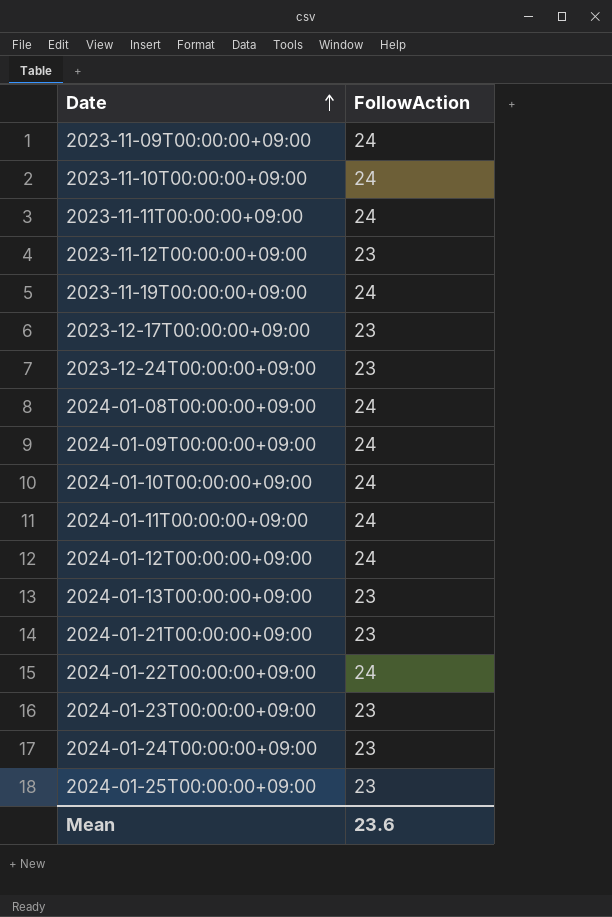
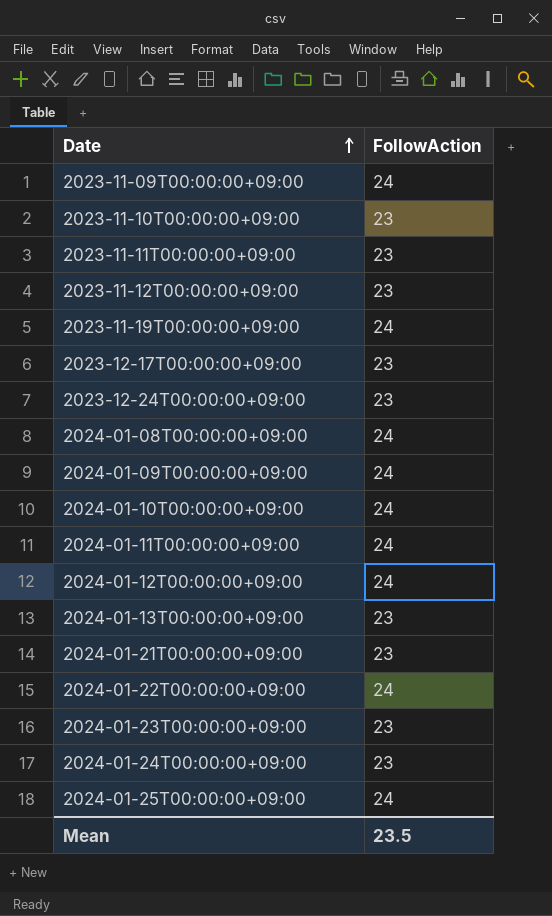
2023-11-10T00:00:00+09:00 | FollowAction: 24 -> 23
2023-11-11T00:00:00+09:00 | FollowAction: 24 -> 23
2024-01-25T00:00:00+09:00 | FollowAction: 23 -> 24
Mean | FollowAction: 23.6 -> 23.5

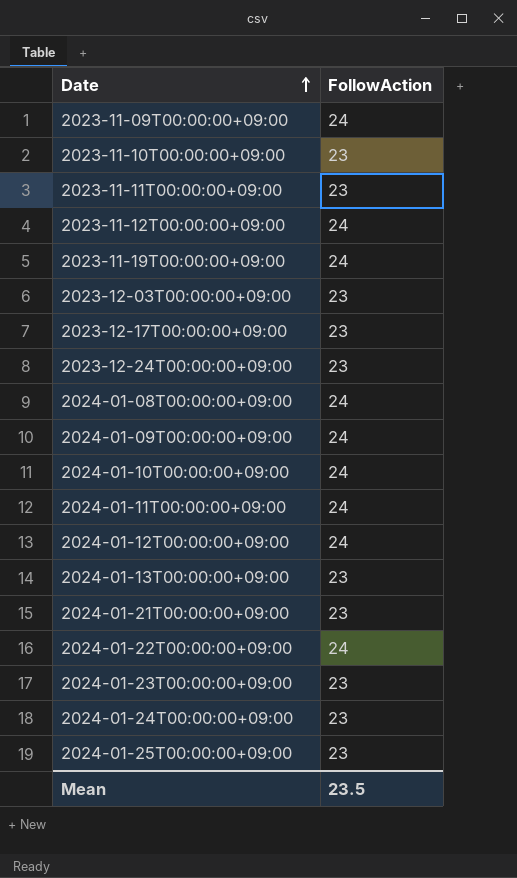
2023-11-12T00:00:00+09:00 | FollowAction: 23 -> 24
row 2023-12-03T00:00:00+09:00: none -> 23
2024-01-25T00:00:00+09:00 | FollowAction: 24 -> 23

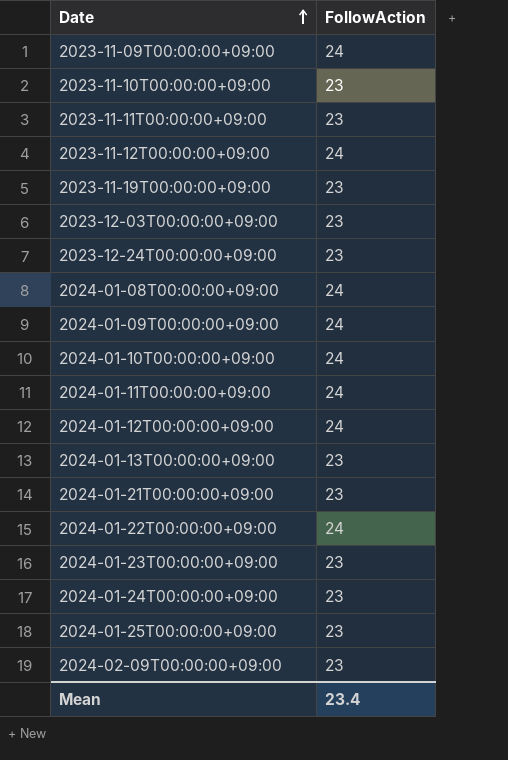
row 2023-12-17T00:00:00+09:00: 23 -> none
2023-11-19T00:00:00+09:00 | FollowAction: 24 -> 23
row 2024-02-09T00:00:00+09:00: none -> 23
Mean | FollowAction: 23.5 -> 23.4

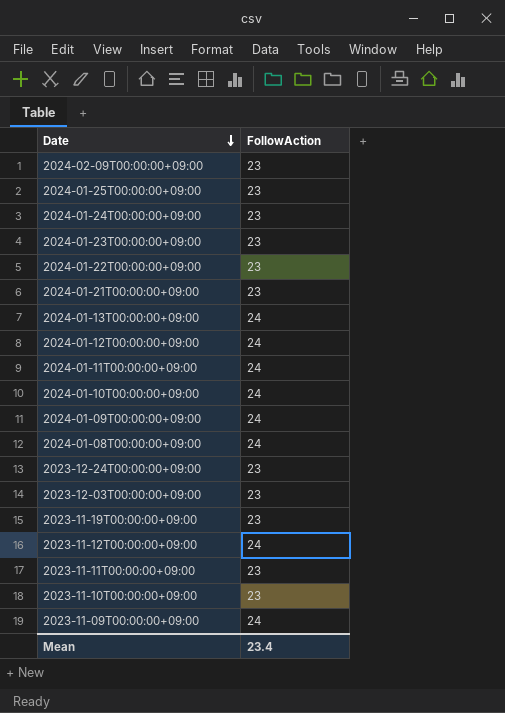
row order: Date ascending -> Date descending
2024-01-22T00:00:00+09:00 | FollowAction: 24 -> 23
2024-01-13T00:00:00+09:00 | FollowAction: 23 -> 24

